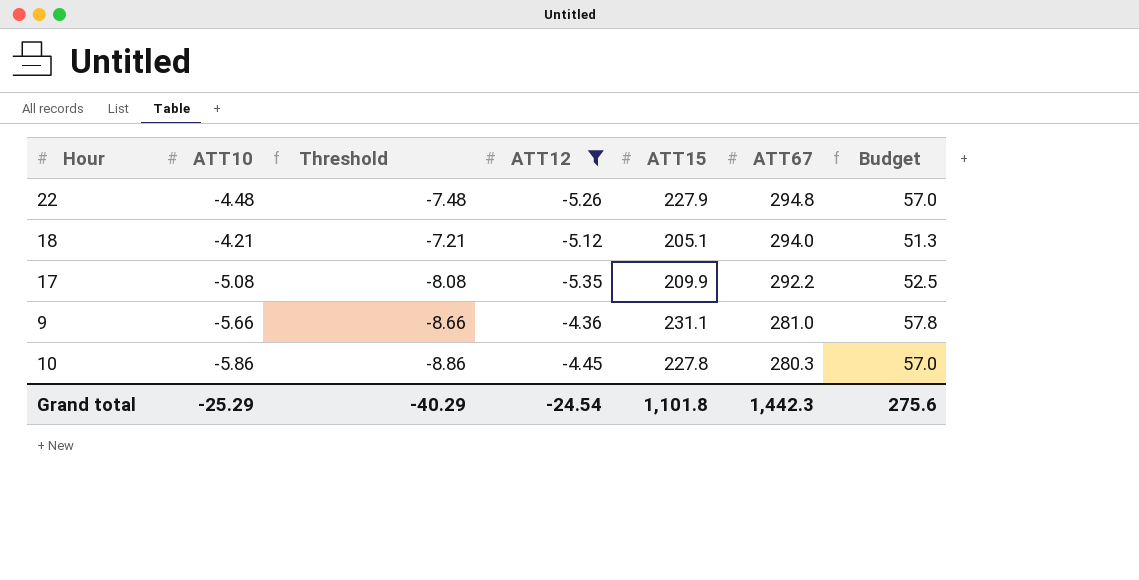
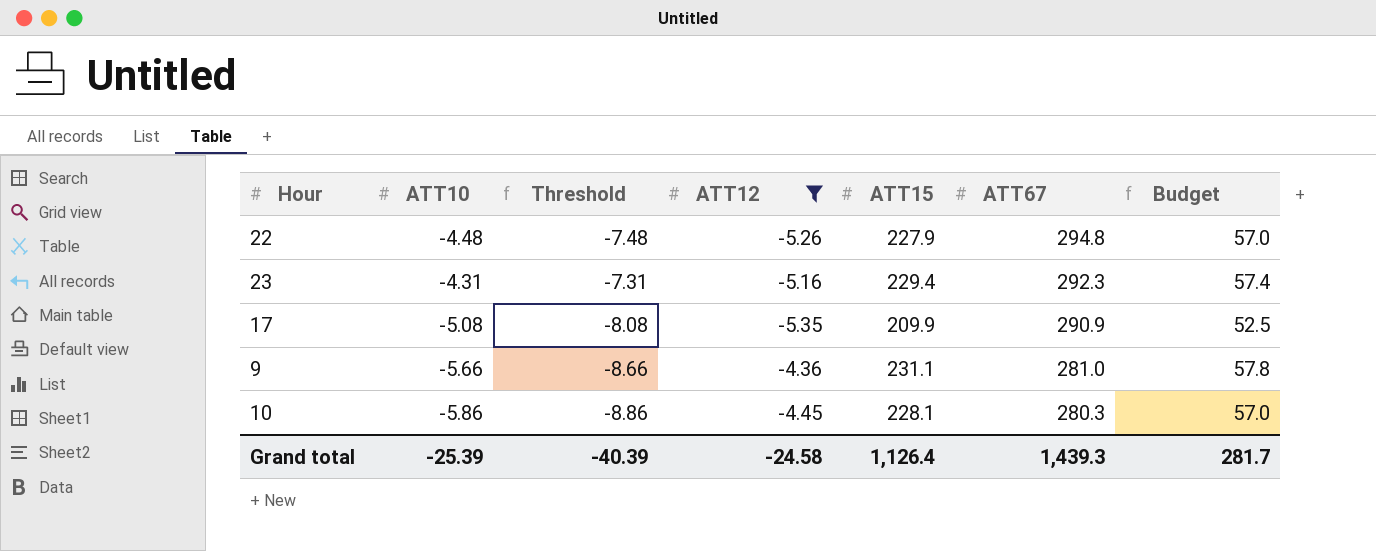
row 18: -4.21 | -7.21 | -5.12 | 205.1 | 294.0 | 51.3 -> none
row 23: none -> -4.31 | -7.31 | -5.16 | 229.4 | 292.3 | 57.4
17 | ATT67: 292.2 -> 290.9
10 | ATT15: 227.8 -> 228.1
Grand total | ATT10: -25.29 -> -25.39
Grand total | Threshold: -40.29 -> -40.39
Grand total | ATT12: -24.54 -> -24.58
Grand total | ATT15: 1,101.8 -> 1,126.4
Grand total | ATT67: 1,442.3 -> 1,439.3
Grand total | Budget: 275.6 -> 281.7

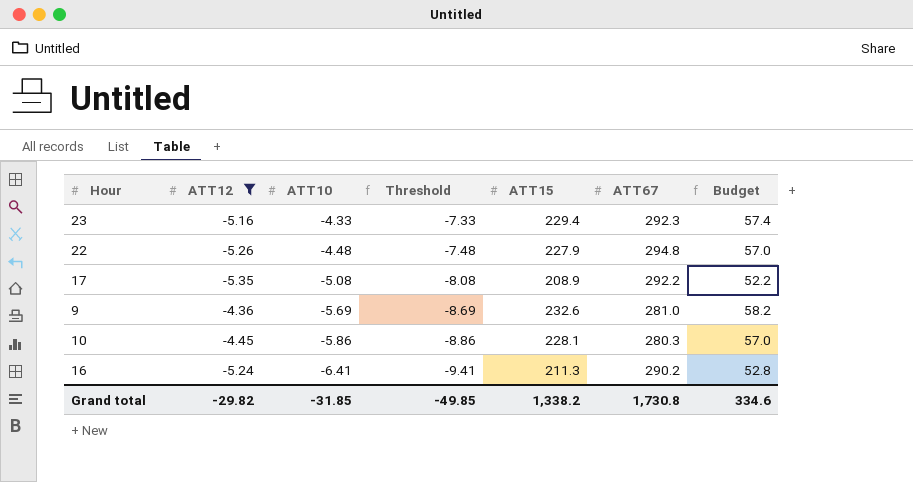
row order: ATT67 descending -> ATT10 descending
column ATT12 | position: 4 -> 2
23 | ATT10: -4.31 -> -4.33
23 | Threshold: -7.31 -> -7.33
17 | ATT15: 209.9 -> 208.9
17 | ATT67: 290.9 -> 292.2
17 | Budget: 52.5 -> 52.2
9 | ATT10: -5.66 -> -5.69
9 | Threshold: -8.66 -> -8.69
9 | ATT15: 231.1 -> 232.6
9 | Budget: 57.8 -> 58.2
row 16: none -> -5.24 | -6.41 | -9.41 | 211.3 | 290.2 | 52.8
Grand total | ATT12: -24.58 -> -29.82
Grand total | ATT10: -25.39 -> -31.85
Grand total | Threshold: -40.39 -> -49.85
Grand total | ATT15: 1,126.4 -> 1,338.2
Grand total | ATT67: 1,439.3 -> 1,730.8
Grand total | Budget: 281.7 -> 334.6

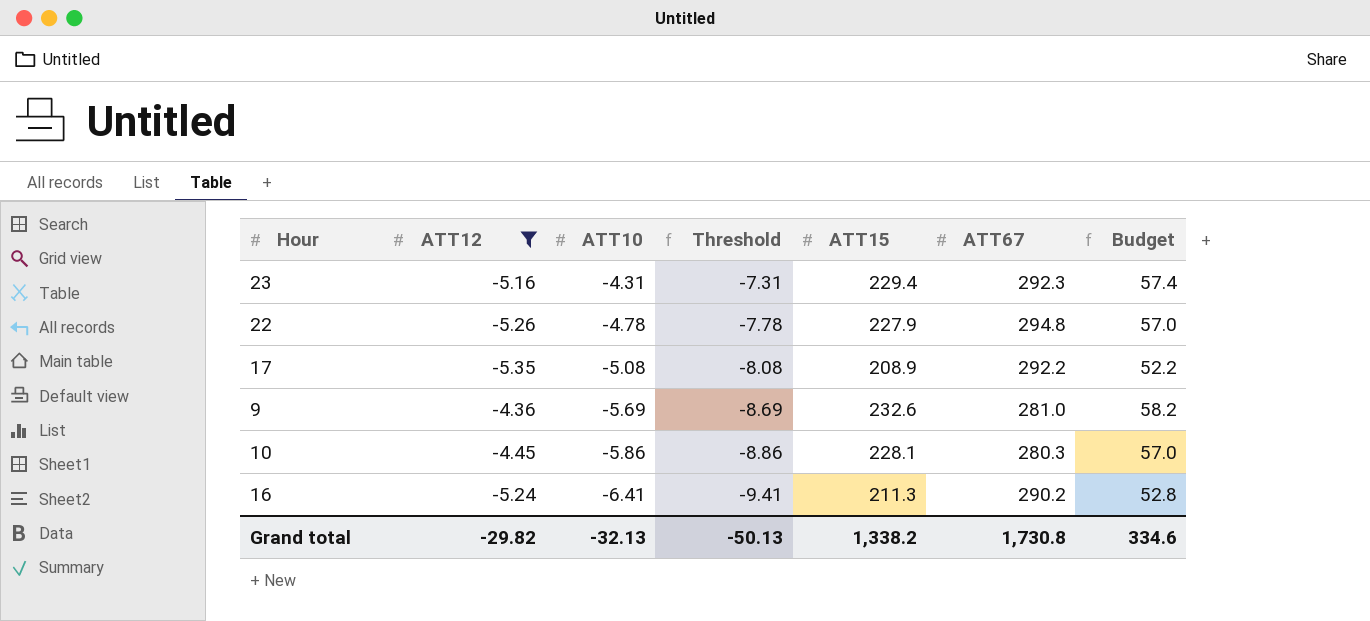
23 | ATT10: -4.33 -> -4.31
23 | Threshold: -7.33 -> -7.31
22 | ATT10: -4.48 -> -4.78
22 | Threshold: -7.48 -> -7.78
Grand total | ATT10: -31.85 -> -32.13
Grand total | Threshold: -49.85 -> -50.13

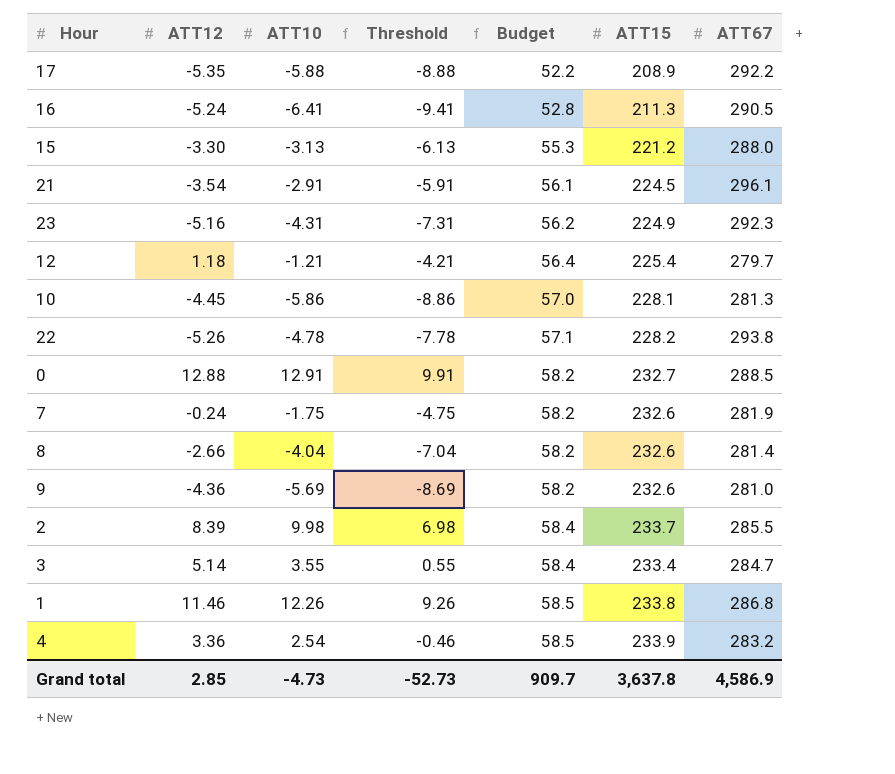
filter: ATT12 <= -4.36 -> none
row order: ATT10 descending -> Budget ascending
column Budget | position: 7 -> 5
17 | ATT10: -5.08 -> -5.88
17 | Threshold: -8.08 -> -8.88
16 | ATT67: 290.2 -> 290.5
23 | Budget: 57.4 -> 56.2
23 | ATT15: 229.4 -> 224.9
10 | ATT67: 280.3 -> 281.3
22 | Budget: 57.0 -> 57.1
22 | ATT15: 227.9 -> 228.2
22 | ATT67: 294.8 -> 293.8
Grand total | ATT12: -29.82 -> 2.85
Grand total | ATT10: -32.13 -> -4.73
Grand total | Threshold: -50.13 -> -52.73
Grand total | Budget: 334.6 -> 909.7
Grand total | ATT15: 1,338.2 -> 3,637.8
Grand total | ATT67: 1,730.8 -> 4,586.9

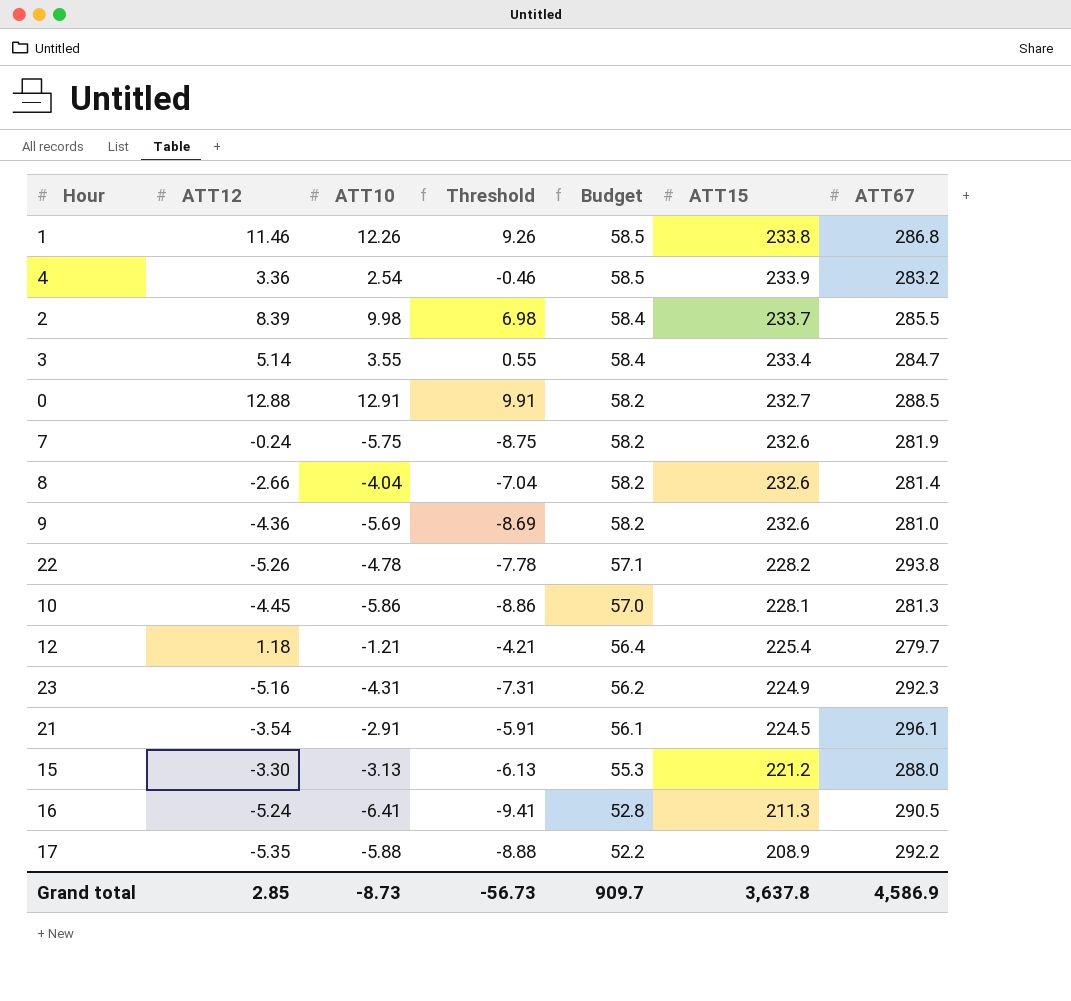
row order: Budget ascending -> Budget descending
7 | ATT10: -1.75 -> -5.75
7 | Threshold: -4.75 -> -8.75
Grand total | ATT10: -4.73 -> -8.73
Grand total | Threshold: -52.73 -> -56.73

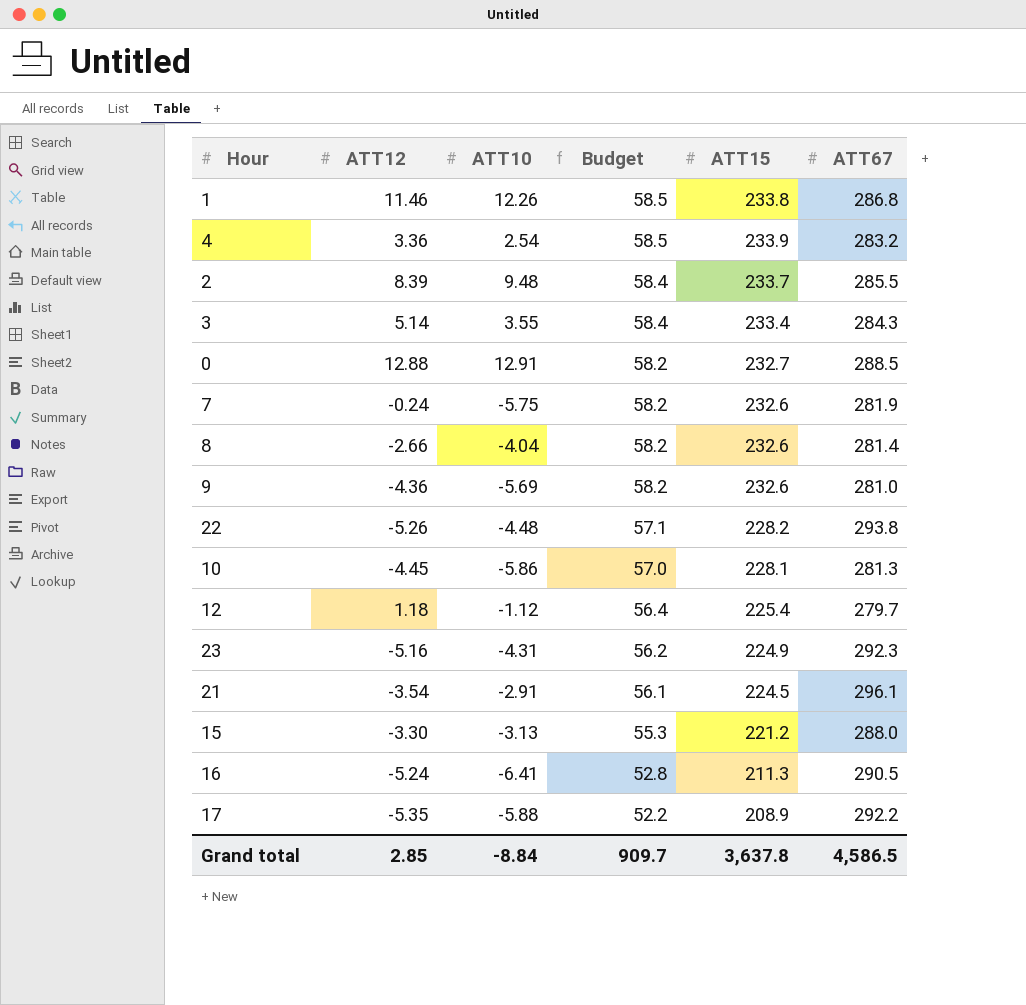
column Threshold | formula: [ATT10] - 3 -> none
2 | ATT10: 9.98 -> 9.48
3 | ATT67: 284.7 -> 284.3
22 | ATT10: -4.78 -> -4.48
12 | ATT10: -1.21 -> -1.12
Grand total | ATT10: -8.73 -> -8.84
Grand total | ATT67: 4,586.9 -> 4,586.5

